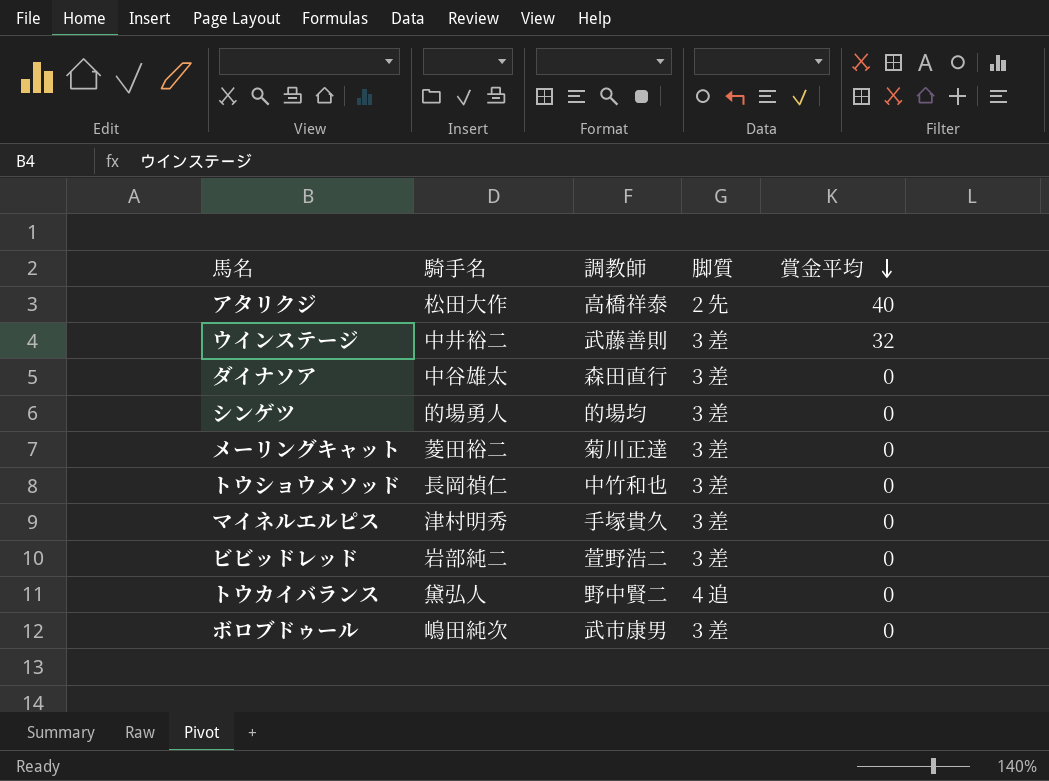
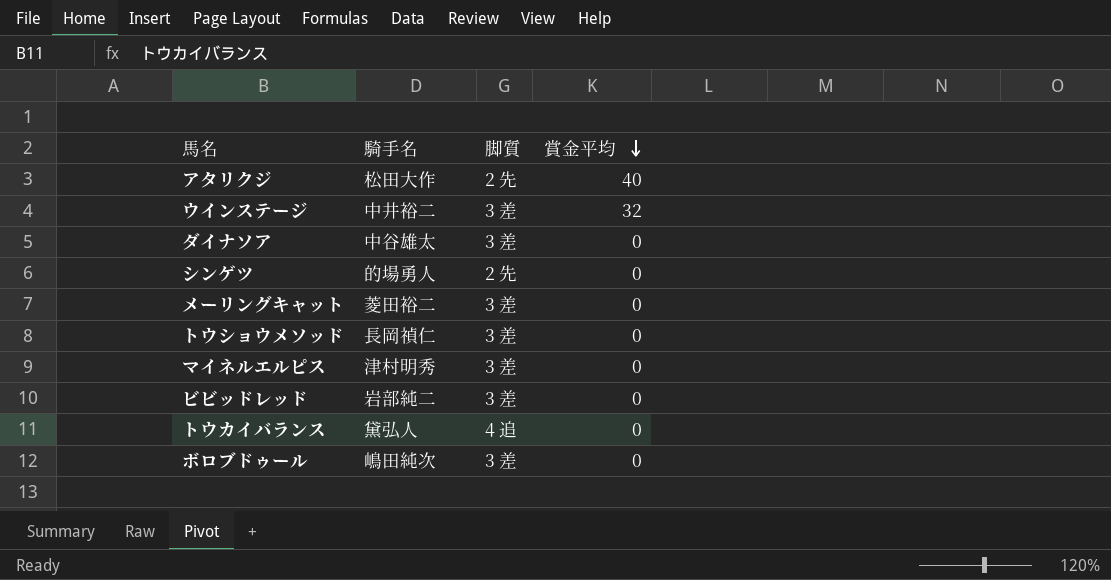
column 調教師 | position: 3 -> none
シンゲツ | 脚質: 3 差 -> 2 先

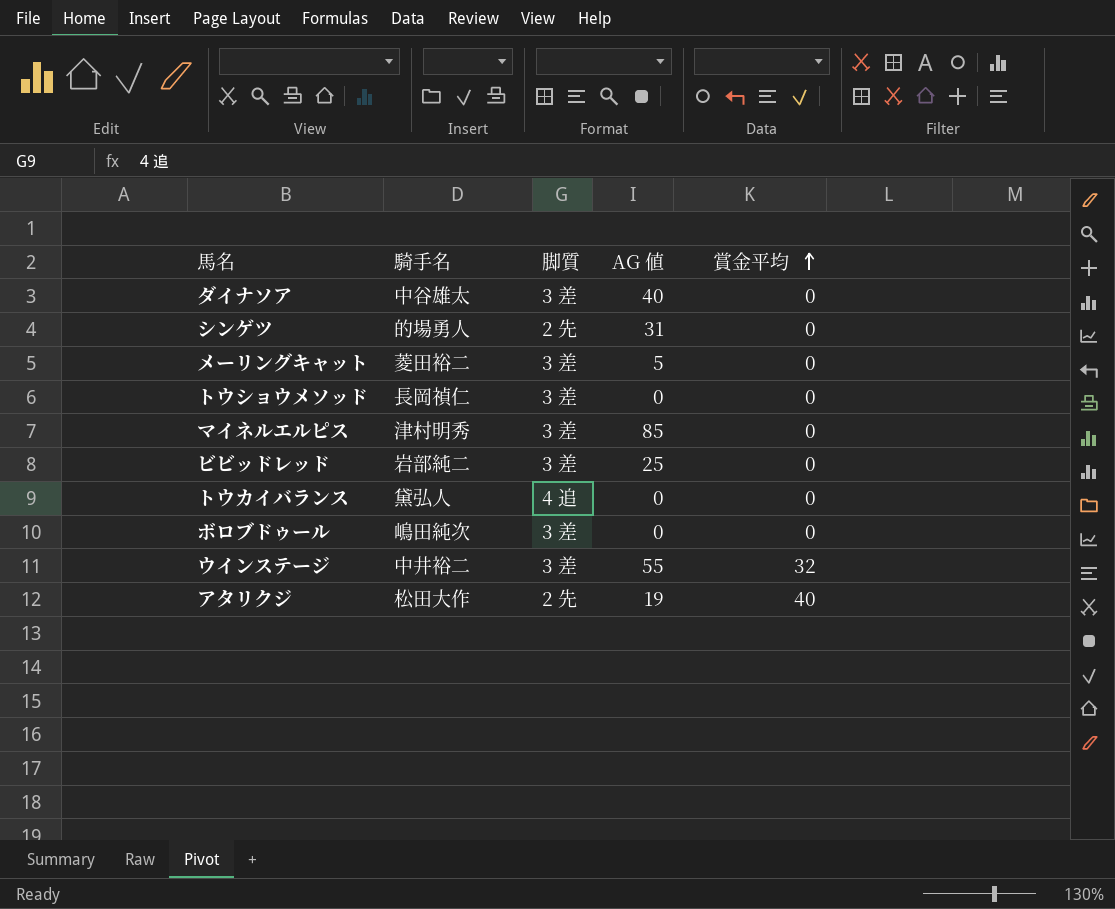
row order: 賞金平均 descending -> 賞金平均 ascending
column AG 値 | position: none -> 4

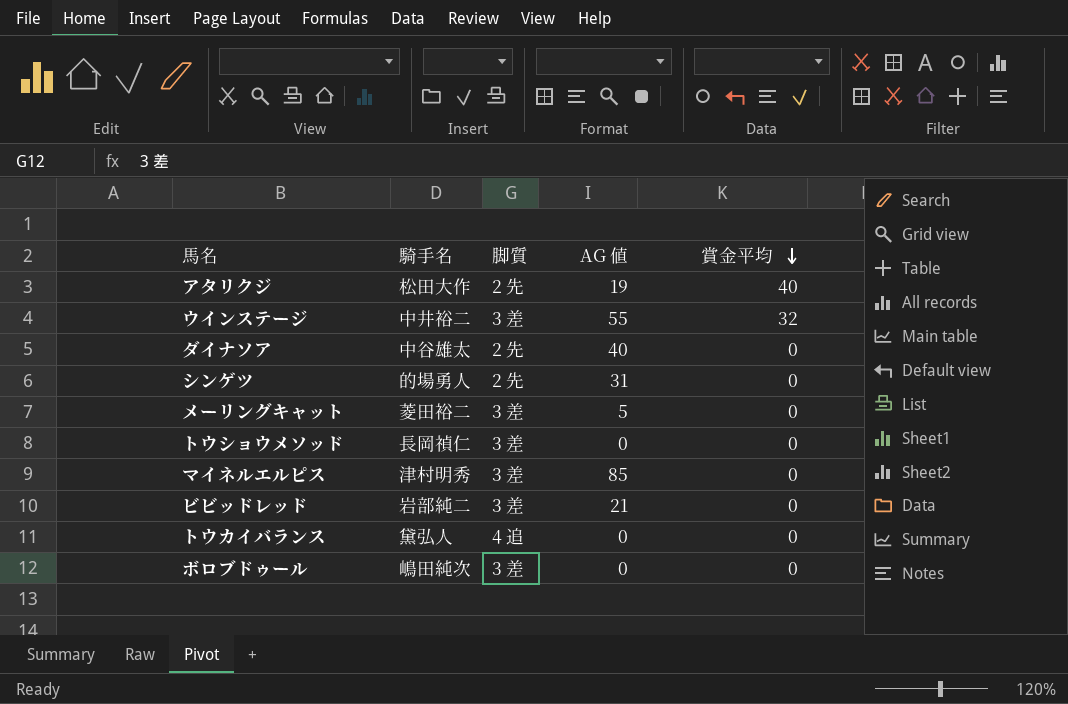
row order: 賞金平均 ascending -> 賞金平均 descending
ダイナソア | 脚質: 3 差 -> 2 先
ビビッドレッド | AG 値: 25 -> 21

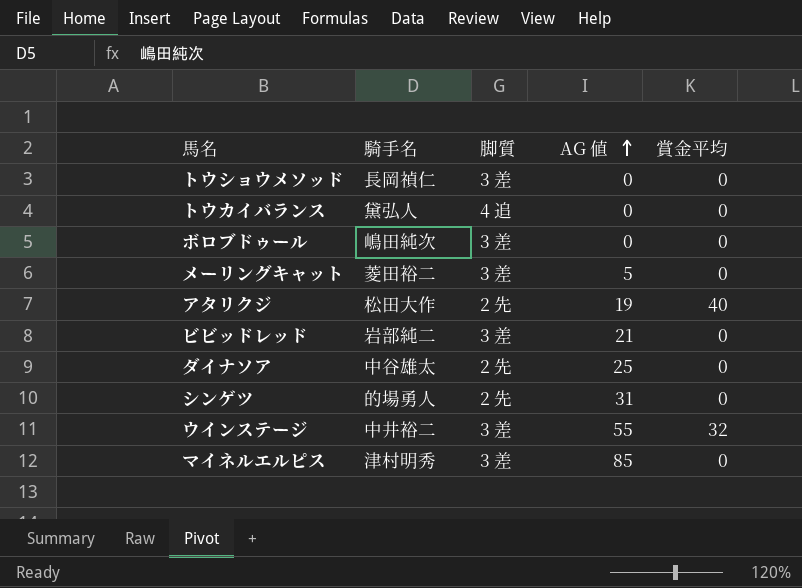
row order: 賞金平均 descending -> AG 値 ascending
ダイナソア | AG 値: 40 -> 25

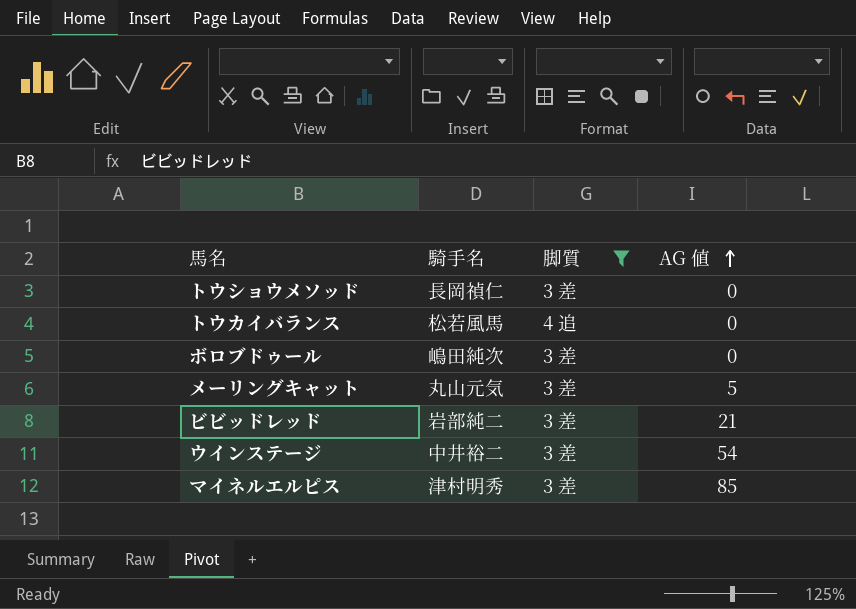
filter: none -> 脚質 != 2 先
column 賞金平均 | position: 5 -> none
トウカイバランス | 騎手名: 黛弘人 -> 松若風馬
メーリングキャット | 騎手名: 菱田裕二 -> 丸山元気
ウインステージ | AG 値: 55 -> 54

